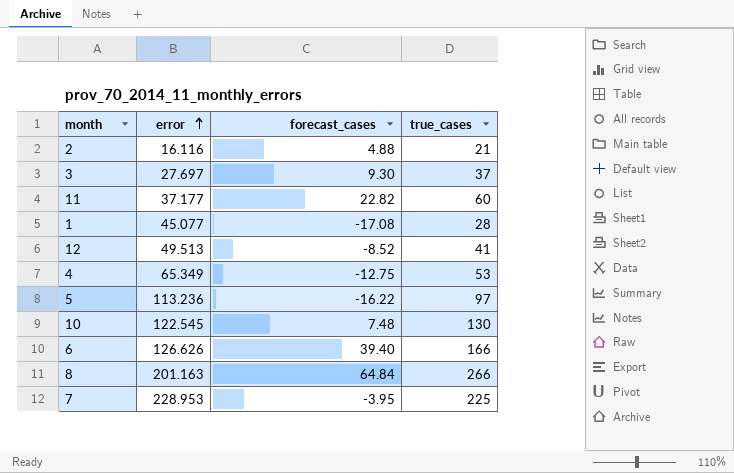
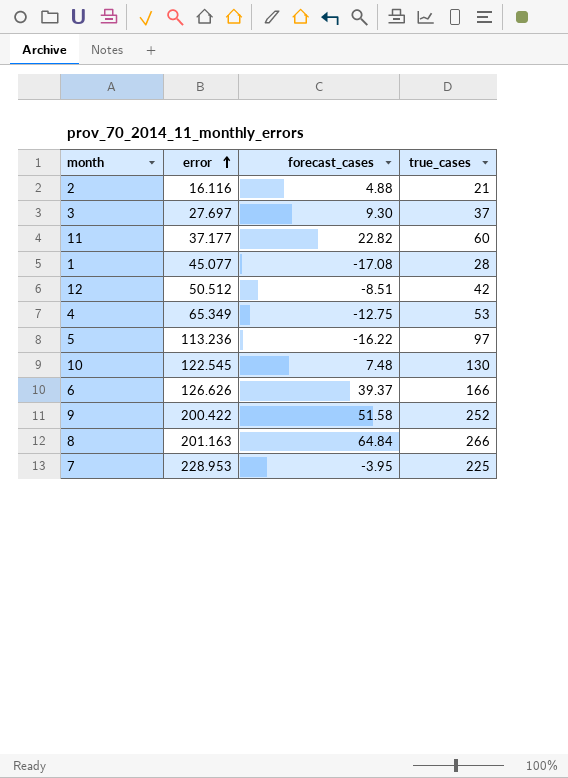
12 | error: 49.513 -> 50.512
12 | forecast_cases: -8.52 -> -8.51
12 | true_cases: 41 -> 42
6 | forecast_cases: 39.40 -> 39.37
row 9: none -> 200.422 | 51.58 | 252

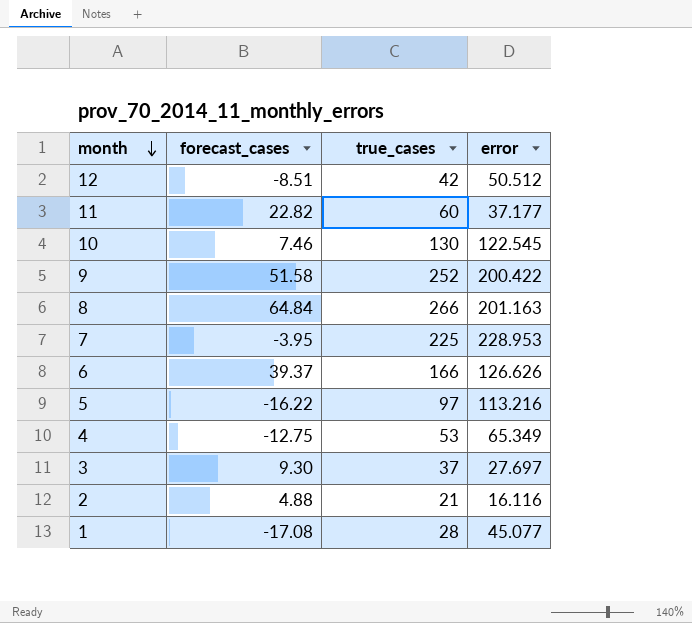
row order: error ascending -> month descending
column error | position: 2 -> 4
10 | forecast_cases: 7.48 -> 7.46
5 | error: 113.236 -> 113.216

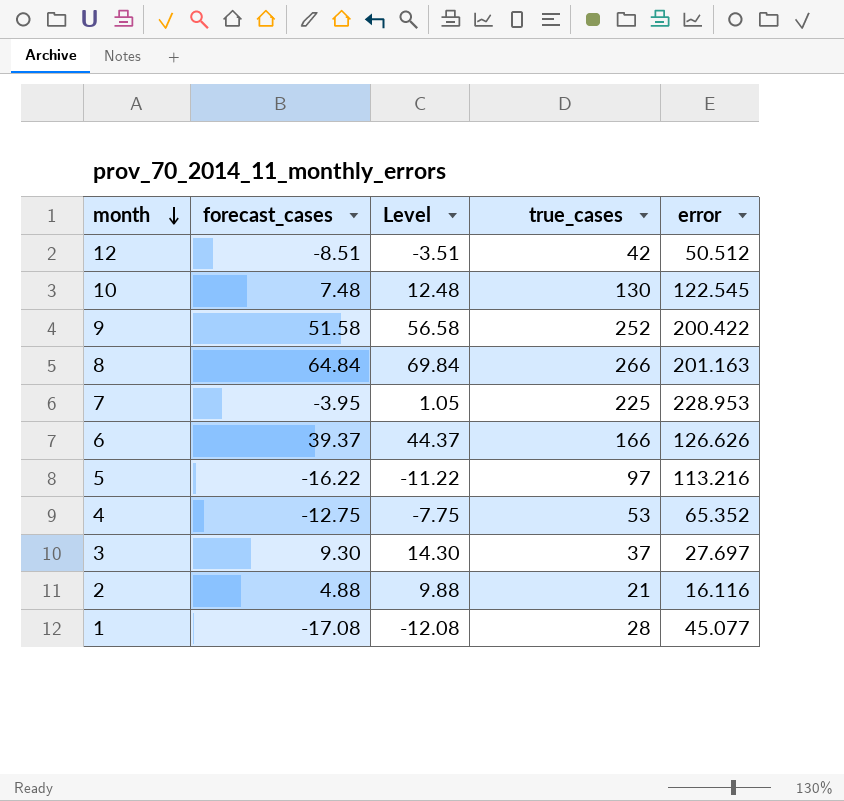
column Level | formula: none -> [forecast_cases] + 5
row 11: 22.82 | 60 | 37.177 -> none
10 | forecast_cases: 7.46 -> 7.48
4 | error: 65.349 -> 65.352

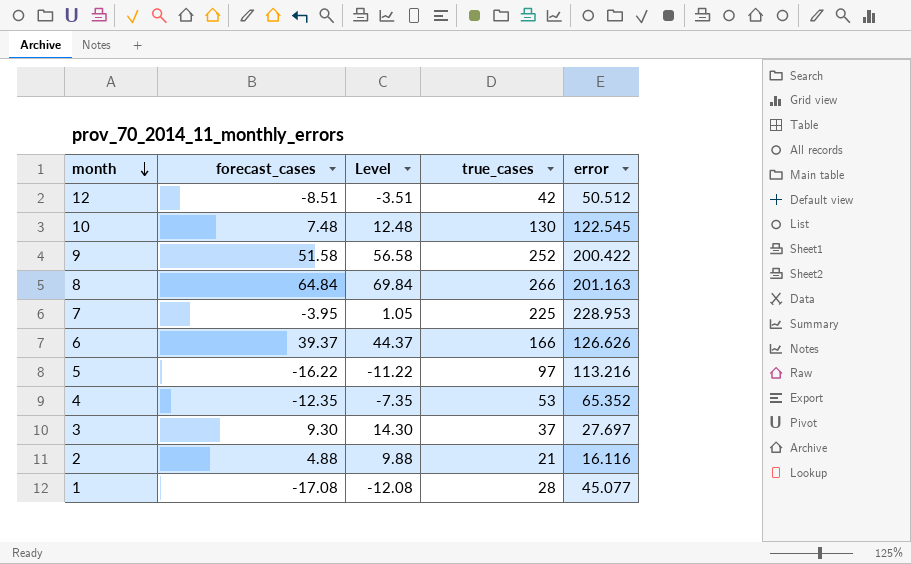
4 | forecast_cases: -12.75 -> -12.35
4 | Level: -7.75 -> -7.35

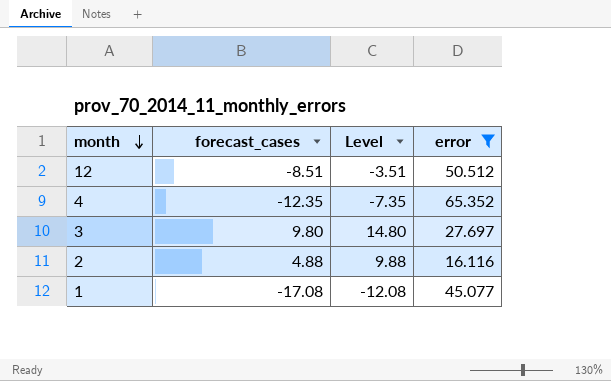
filter: none -> error <= 65.352
column true_cases | formula: [forecast_cases] + [error] -> none
3 | forecast_cases: 9.30 -> 9.80
3 | Level: 14.30 -> 14.80

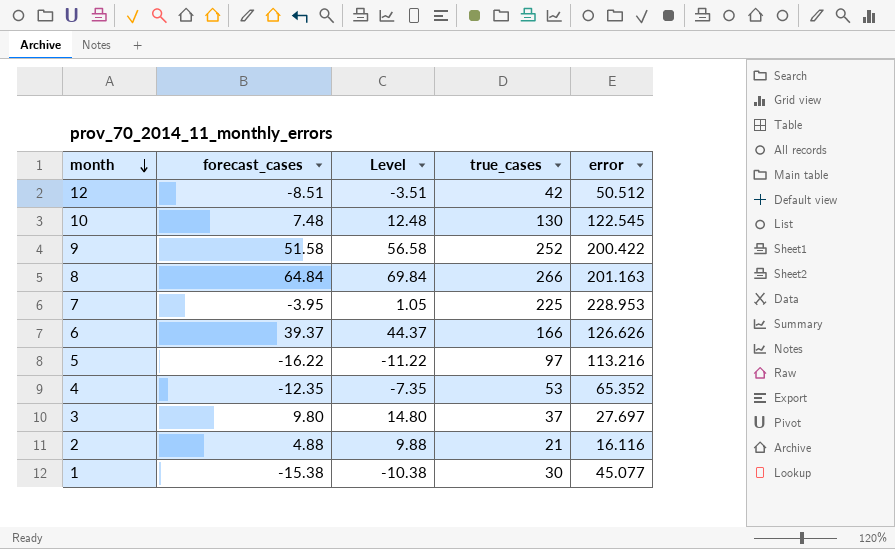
filter: error <= 65.352 -> none
column true_cases | formula: none -> [forecast_cases] + [error]
1 | forecast_cases: -17.08 -> -15.38
1 | Level: -12.08 -> -10.38

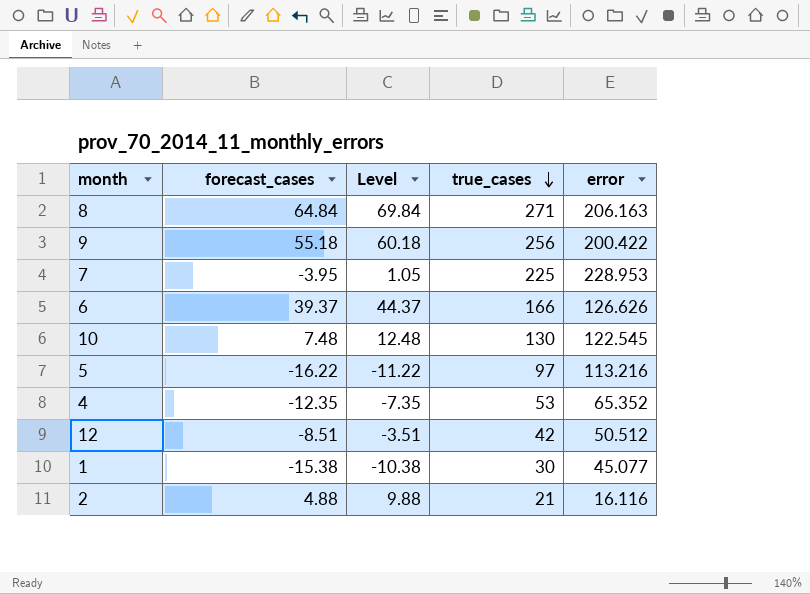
row order: month descending -> true_cases descending
row 3: 9.80 | 14.80 | 37 | 27.697 -> none
8 | true_cases: 266 -> 271
8 | error: 201.163 -> 206.163
9 | forecast_cases: 51.58 -> 55.18
9 | Level: 56.58 -> 60.18
9 | true_cases: 252 -> 256

